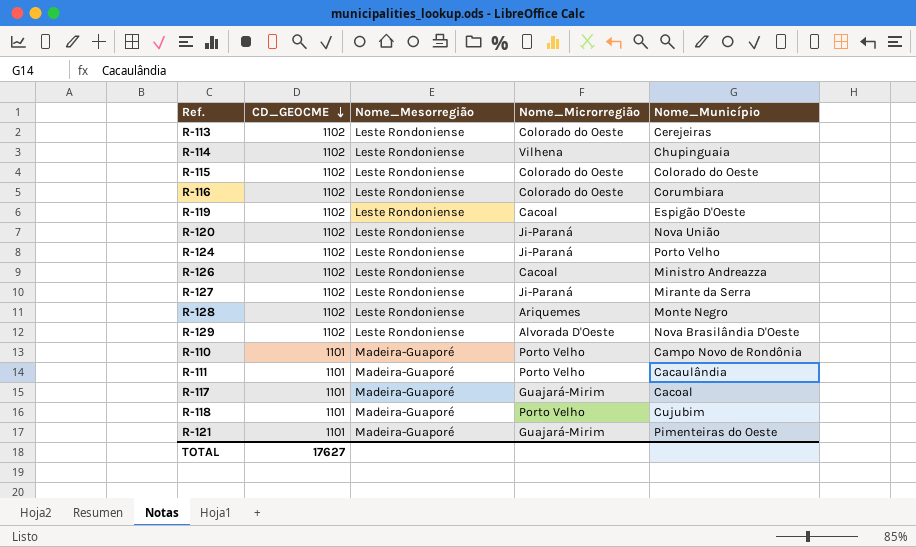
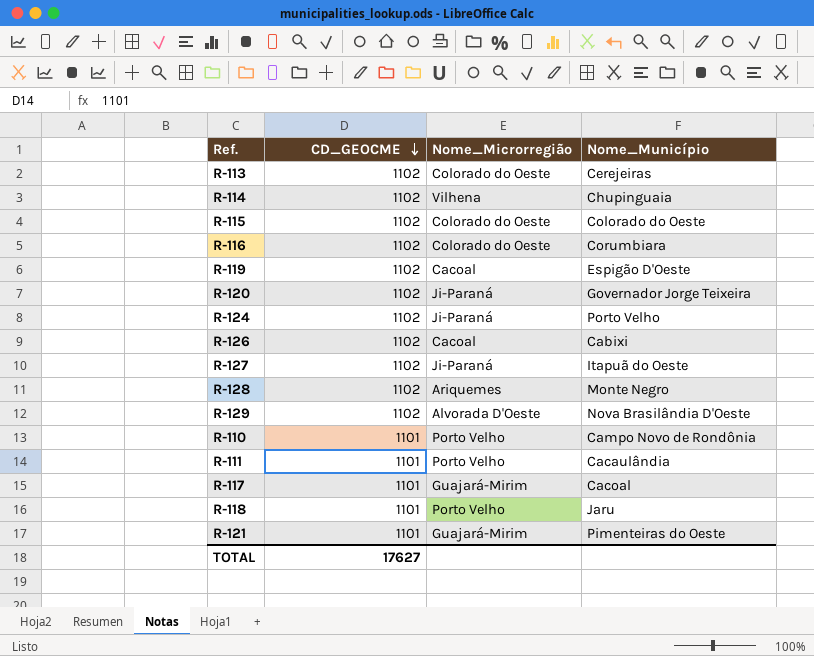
column Nome_Mesorregião | position: 3 -> none
R-120 | Nome_Município: Nova União -> Governador Jorge Teixeira
R-126 | Nome_Município: Ministro Andreazza -> Cabixi
R-127 | Nome_Município: Mirante da Serra -> Itapuã do Oeste
R-118 | Nome_Município: Cujubim -> Jaru

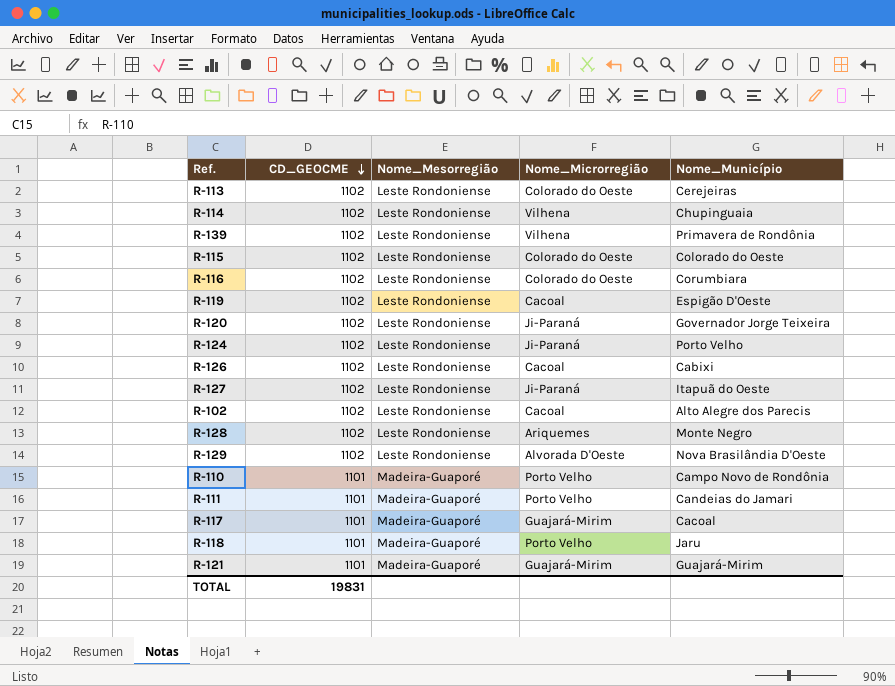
column Nome_Mesorregião | position: none -> 3
row R-139: none -> 1102 | Leste Rondoniense | Vilhena | Primavera de Rondônia
row R-102: none -> 1102 | Leste Rondoniense | Cacoal | Alto Alegre dos Parecis
R-111 | Nome_Município: Cacaulândia -> Candeias do Jamari
R-121 | Nome_Município: Pimenteiras do Oeste -> Guajará-Mirim
TOTAL | CD_GEOCME: 17627 -> 19831

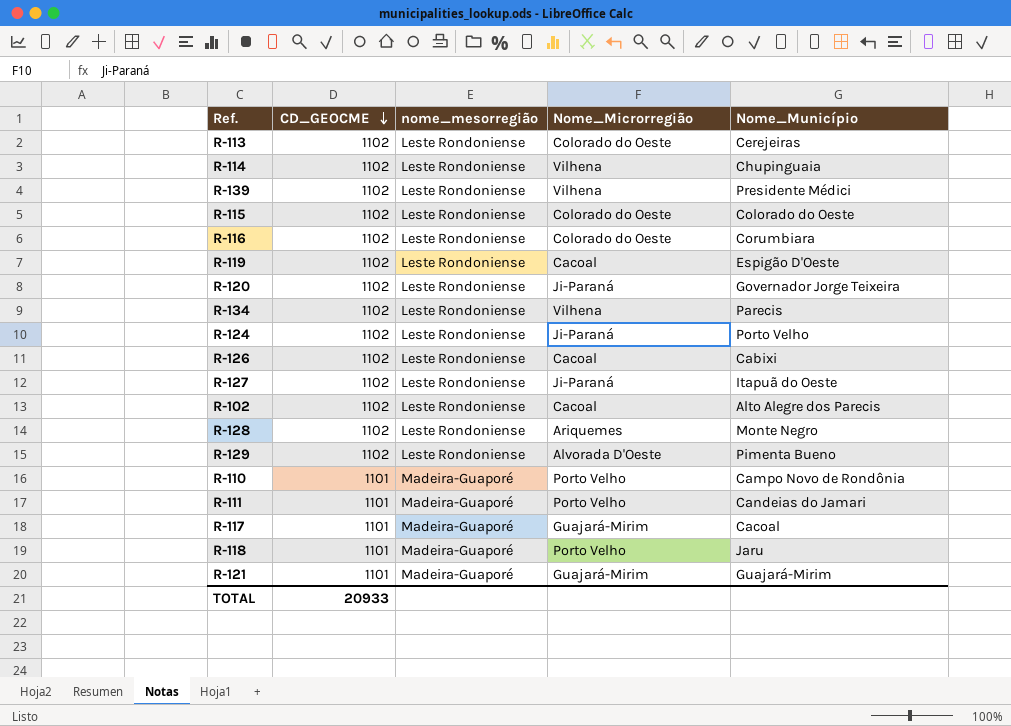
column name: Nome_Mesorregião -> nome_mesorregião
R-139 | Nome_Município: Primavera de Rondônia -> Presidente Médici
row R-134: none -> 1102 | Leste Rondoniense | Vilhena | Parecis
R-129 | Nome_Município: Nova Brasilândia D'Oeste -> Pimenta Bueno
TOTAL | CD_GEOCME: 19831 -> 20933

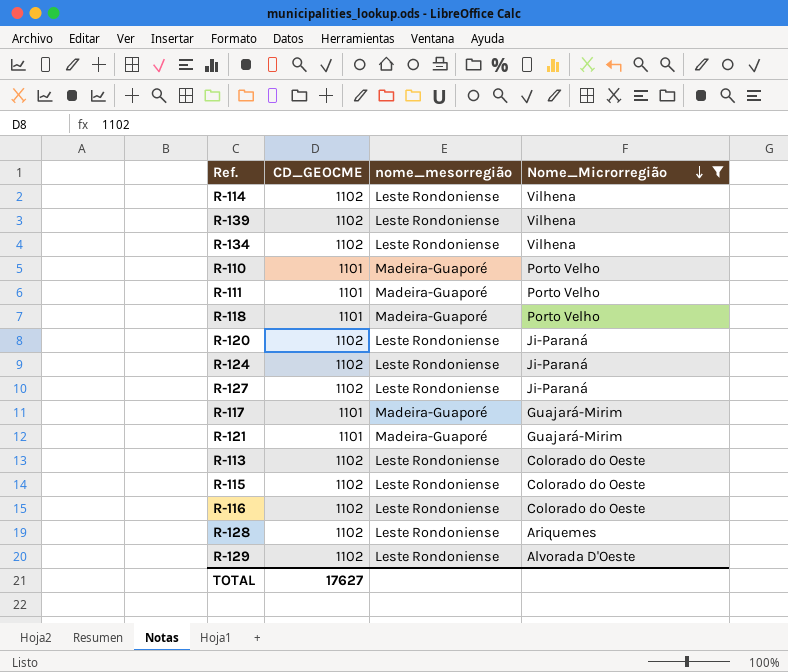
filter: none -> Nome_Microrregião != Cacoal
row order: CD_GEOCME descending -> Nome_Microrregião descending
column Nome_Município | position: 5 -> none
TOTAL | CD_GEOCME: 20933 -> 17627

